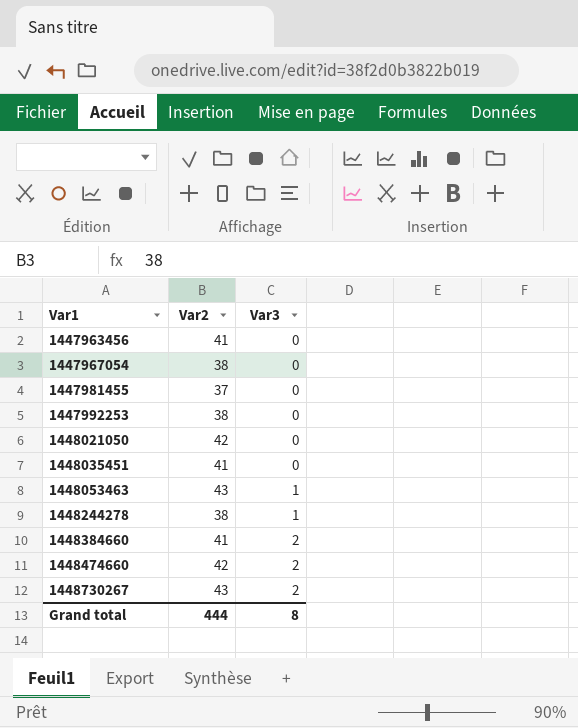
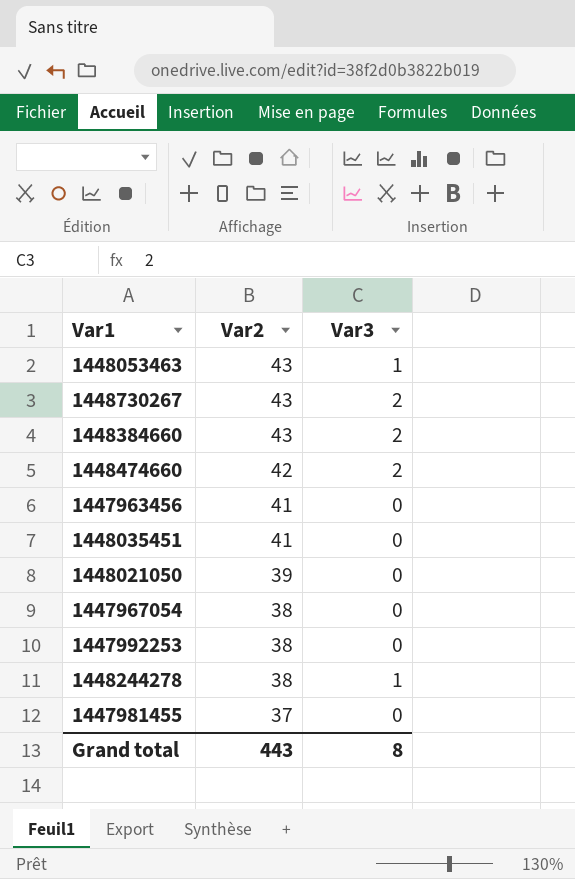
row order: Var1 ascending -> Var2 descending
1448384660 | Var2: 41 -> 43
1448021050 | Var2: 42 -> 39
Grand total | Var2: 444 -> 443

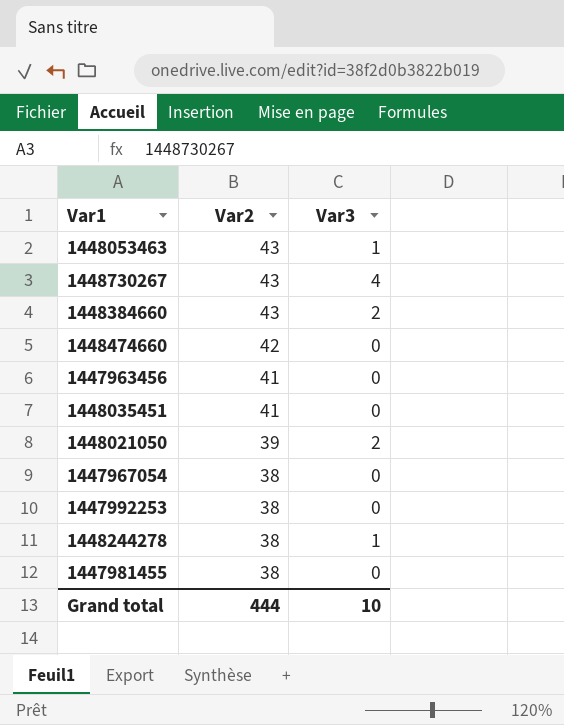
1448730267 | Var3: 2 -> 4
1448474660 | Var3: 2 -> 0
1448021050 | Var3: 0 -> 2
1447981455 | Var2: 37 -> 38
Grand total | Var2: 443 -> 444
Grand total | Var3: 8 -> 10

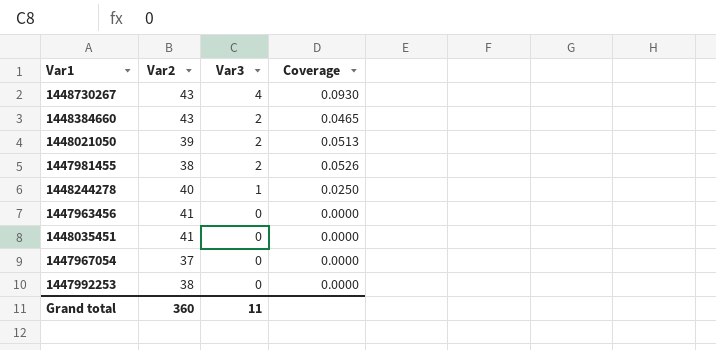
row order: Var2 descending -> Var3 descending
column Coverage | formula: none -> [Var3] / [Var2]
row 1448053463: 43 | 1 -> none
row 1448474660: 42 | 0 -> none
1447981455 | Var3: 0 -> 2
1448244278 | Var2: 38 -> 40
1447967054 | Var2: 38 -> 37
Grand total | Var2: 444 -> 360
Grand total | Var3: 10 -> 11

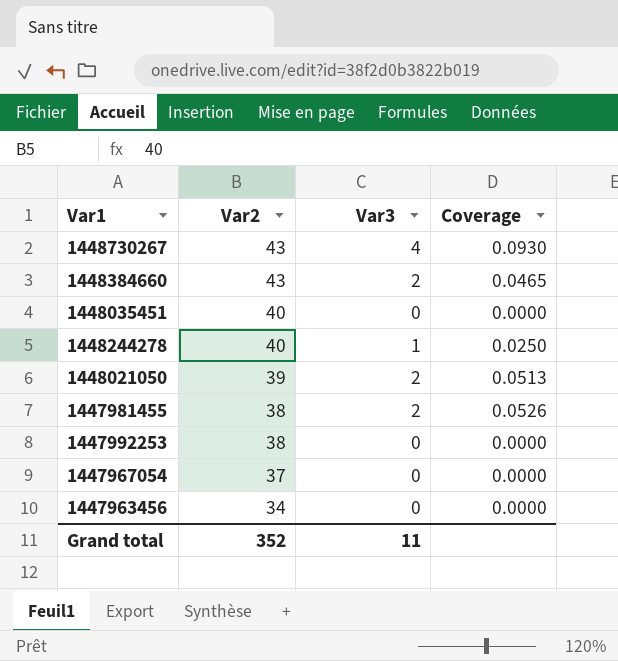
row order: Var3 descending -> Var2 descending
1448035451 | Var2: 41 -> 40
1447963456 | Var2: 41 -> 34
Grand total | Var2: 360 -> 352

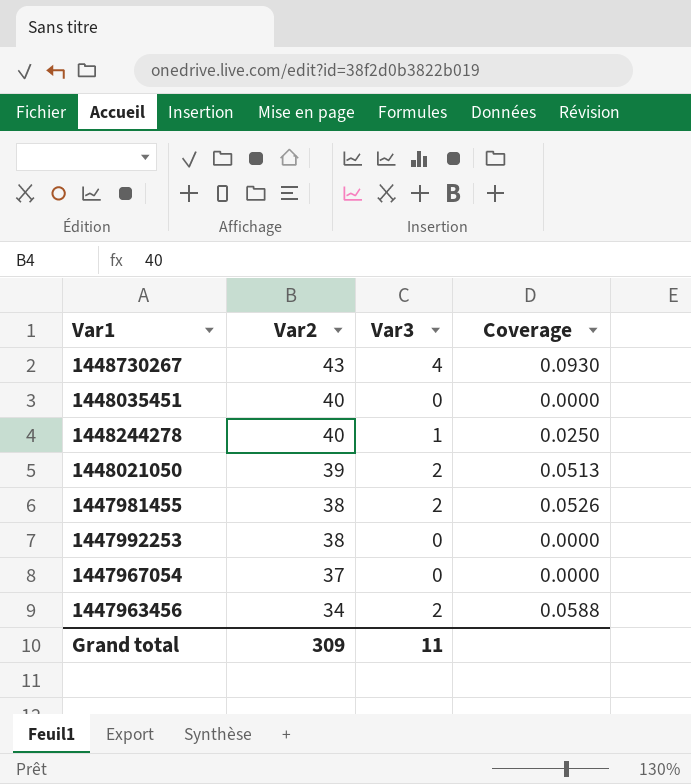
row 1448384660: 43 | 2 | 0.0465 -> none
1447963456 | Var3: 0 -> 2
1447963456 | Coverage: 0.0000 -> 0.0588
Grand total | Var2: 352 -> 309

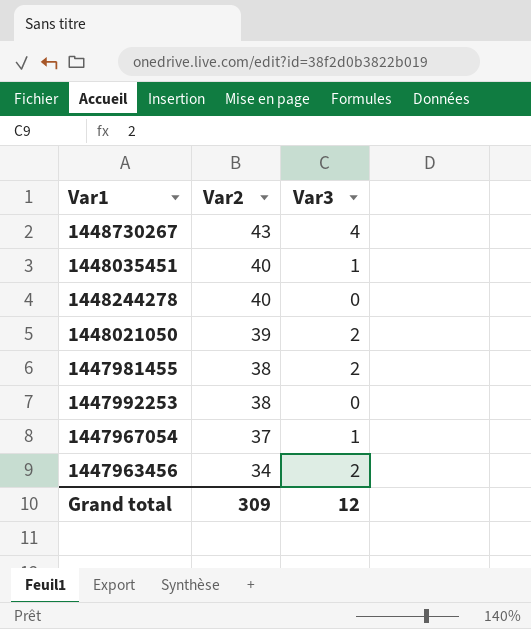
column Coverage | formula: [Var3] / [Var2] -> none
1448035451 | Var3: 0 -> 1
1448244278 | Var3: 1 -> 0
1447967054 | Var3: 0 -> 1
Grand total | Var3: 11 -> 12

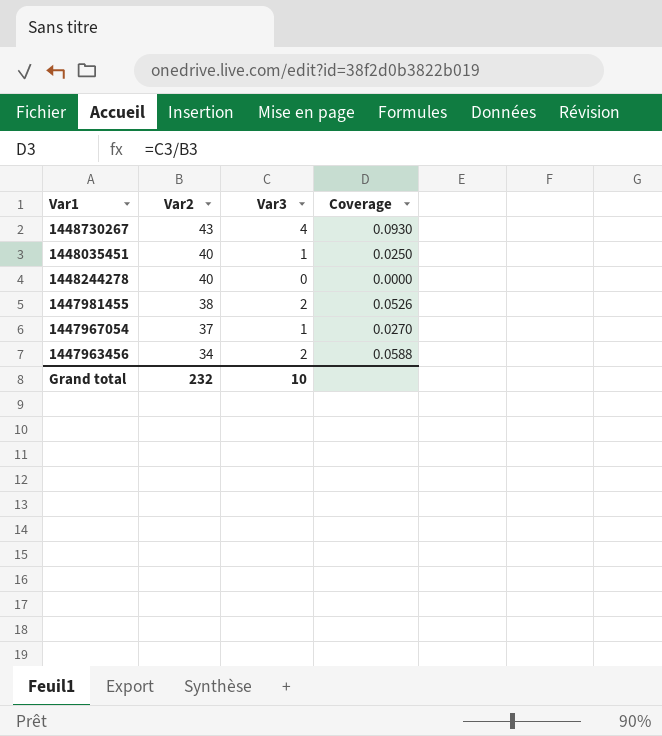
column Coverage | formula: none -> [Var3] / [Var2]
row 1448021050: 39 | 2 -> none
row 1447992253: 38 | 0 -> none
Grand total | Var2: 309 -> 232
Grand total | Var3: 12 -> 10

